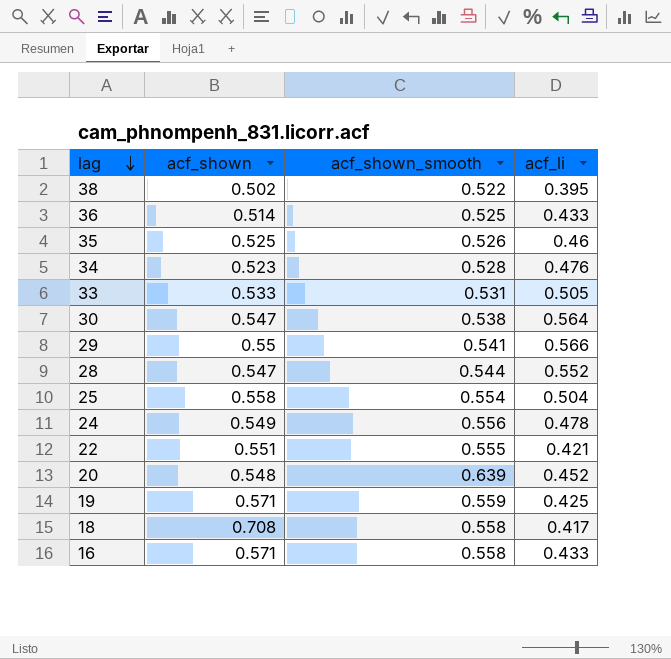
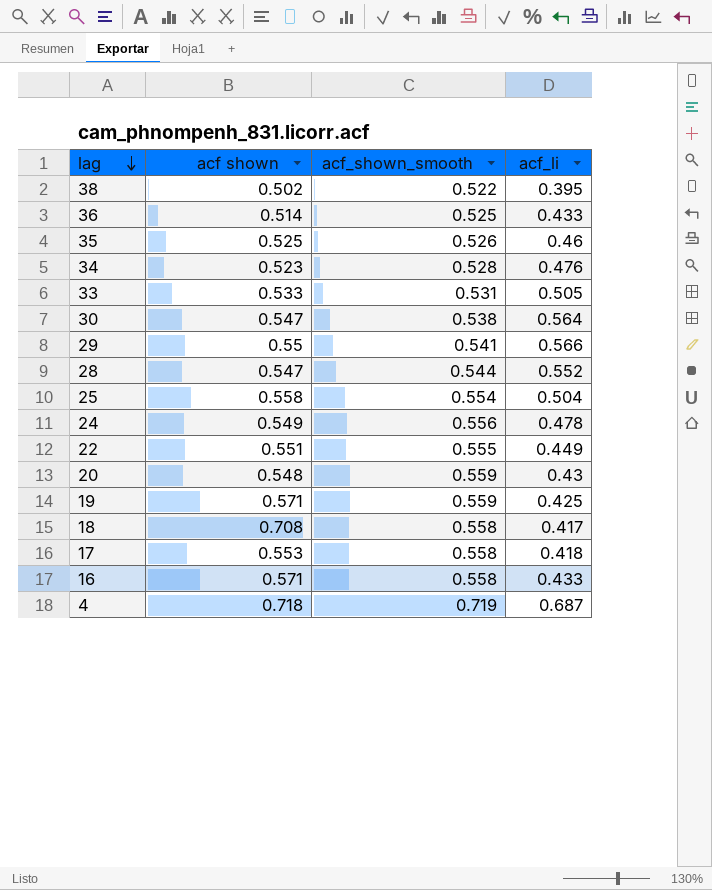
column name: acf_shown -> acf shown
22 | acf_li: 0.421 -> 0.449
20 | acf_shown_smooth: 0.639 -> 0.559
20 | acf_li: 0.452 -> 0.43
row 17: none -> 0.553 | 0.558 | 0.418
row 4: none -> 0.718 | 0.719 | 0.687

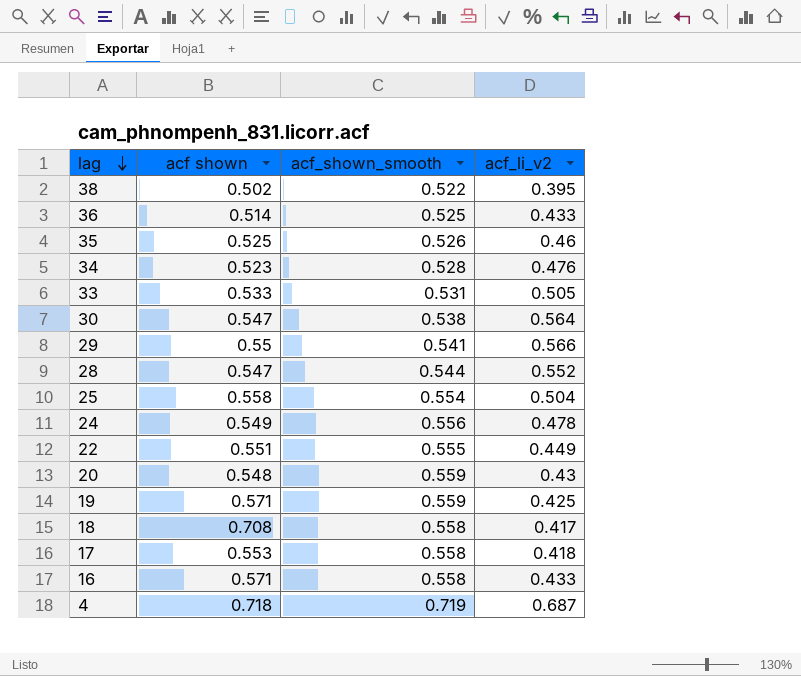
column name: acf_li -> acf_li_v2

